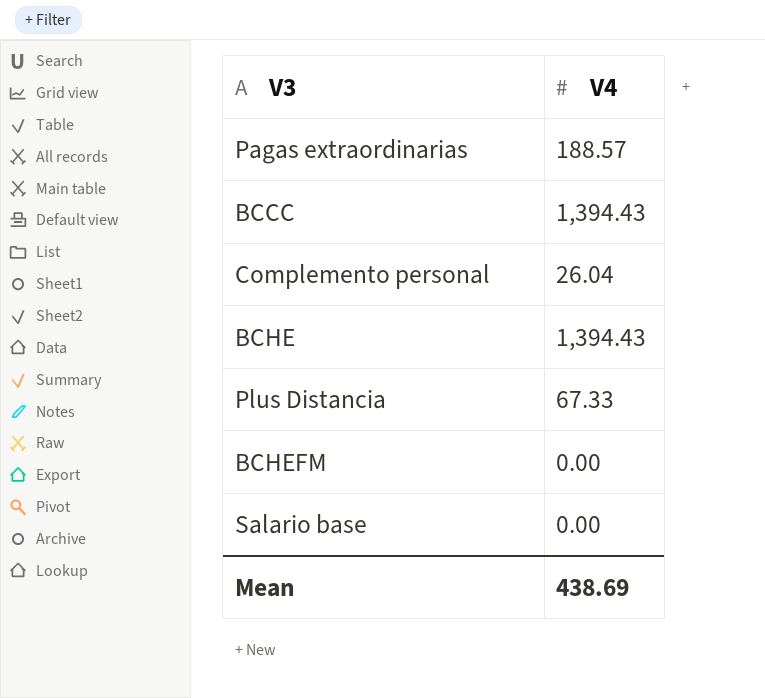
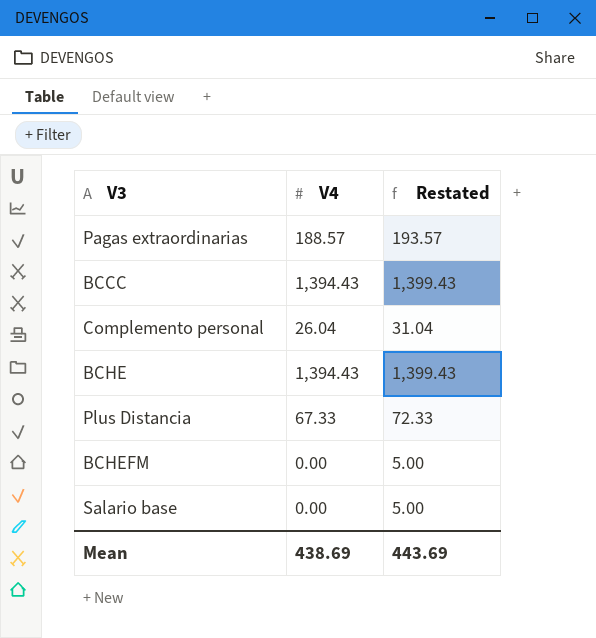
column Restated | formula: none -> [V4] + 5

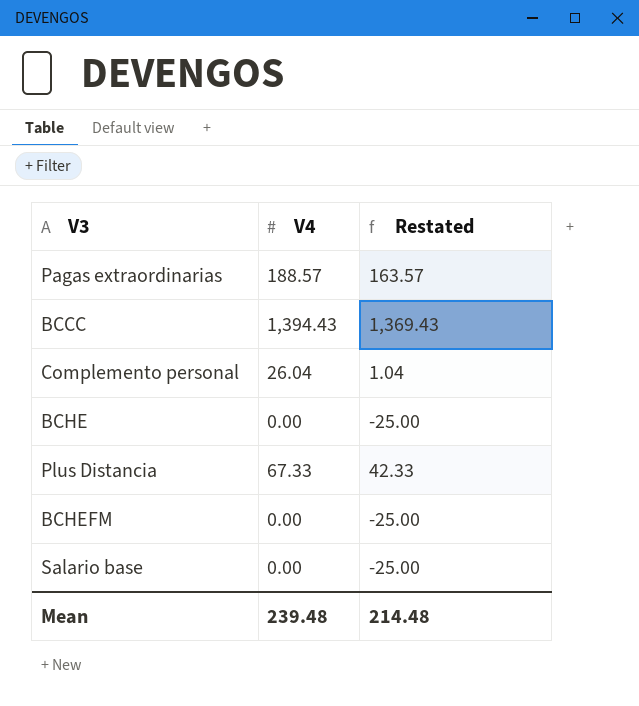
column Restated | formula: [V4] + 5 -> [V4] - 25
BCHE | V4: 1,394.43 -> 0.00
Mean | V4: 438.69 -> 239.48
Mean | Restated: 443.69 -> 214.48

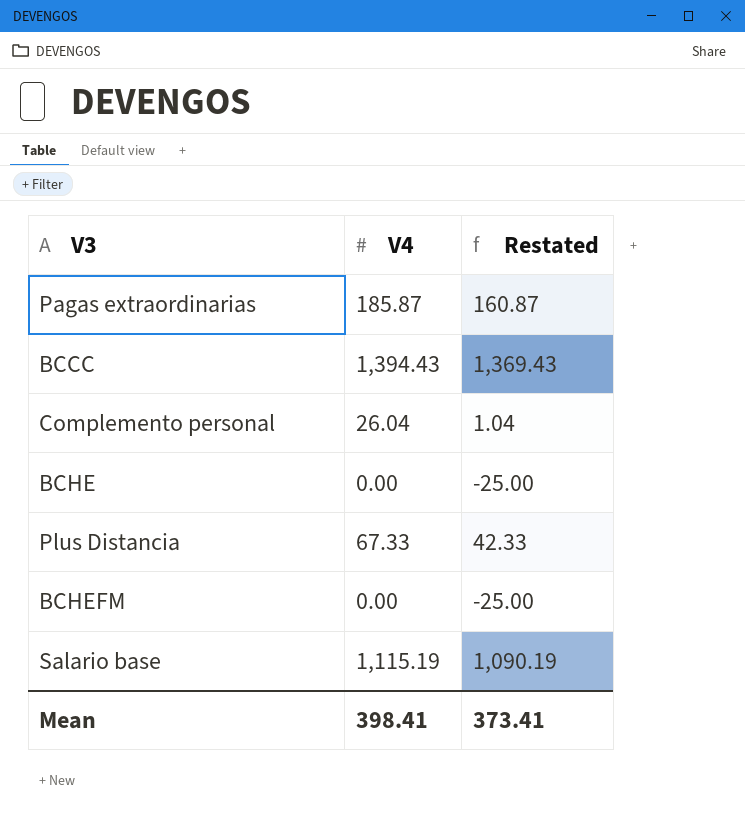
Pagas extraordinarias | V4: 188.57 -> 185.87
Pagas extraordinarias | Restated: 163.57 -> 160.87
Salario base | V4: 0.00 -> 1,115.19
Salario base | Restated: -25.00 -> 1,090.19
Mean | V4: 239.48 -> 398.41
Mean | Restated: 214.48 -> 373.41

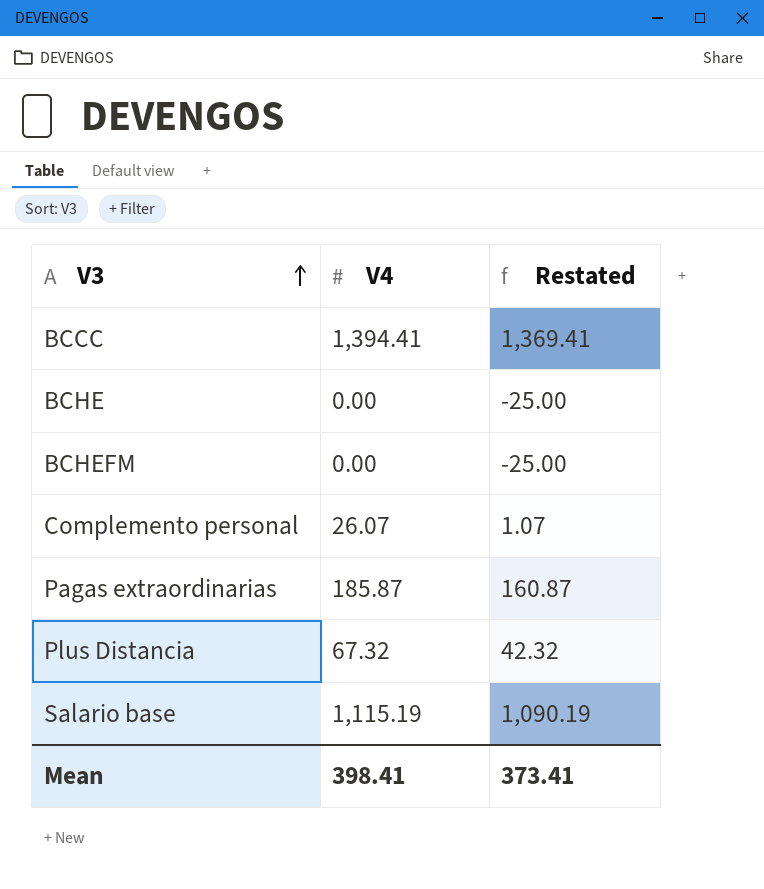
row order: none -> V3 ascending
BCCC | V4: 1,394.43 -> 1,394.41
BCCC | Restated: 1,369.43 -> 1,369.41
Complemento personal | V4: 26.04 -> 26.07
Complemento personal | Restated: 1.04 -> 1.07
Plus Distancia | V4: 67.33 -> 67.32
Plus Distancia | Restated: 42.33 -> 42.32

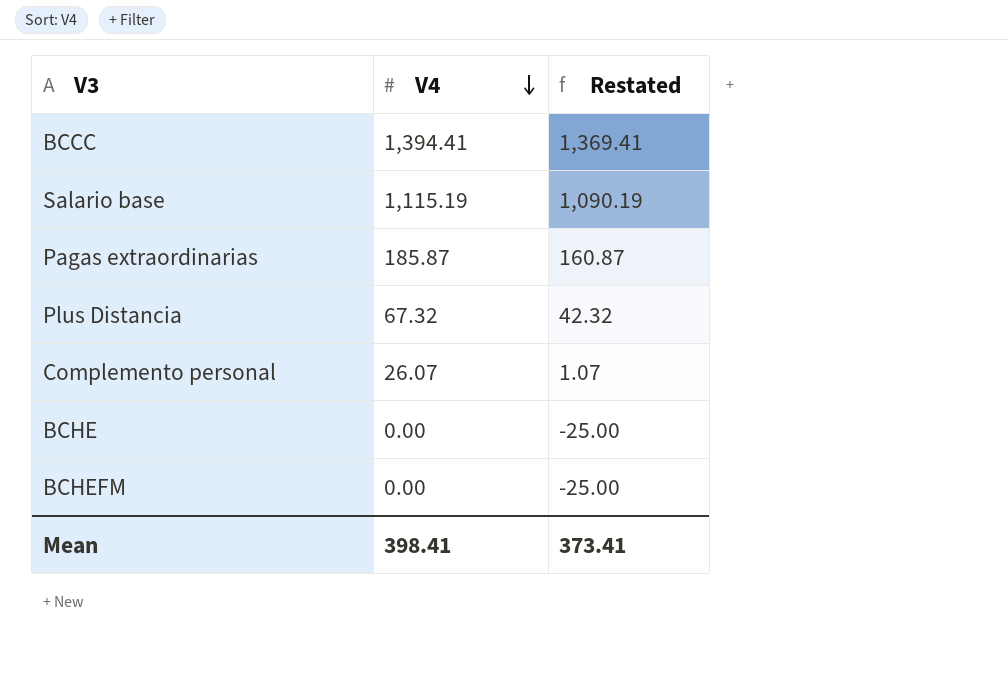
row order: V3 ascending -> V4 descending

